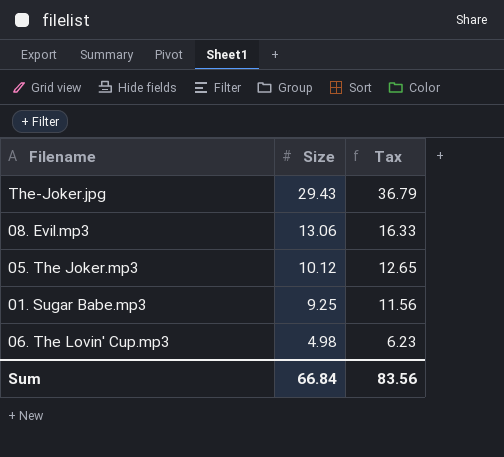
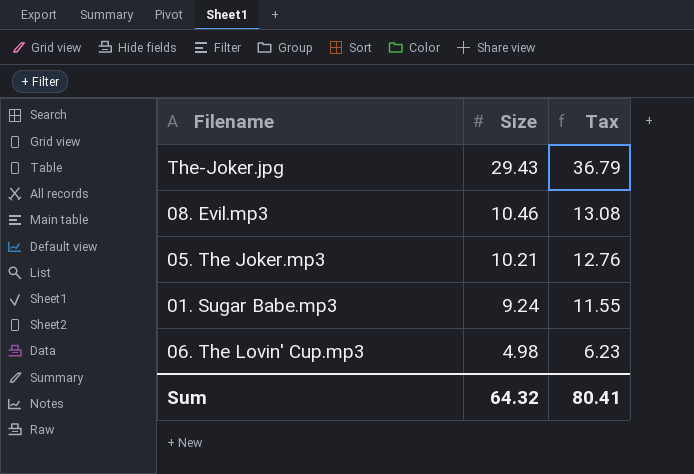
08. Evil.mp3 | Size: 13.06 -> 10.46
08. Evil.mp3 | Tax: 16.33 -> 13.08
05. The Joker.mp3 | Size: 10.12 -> 10.21
05. The Joker.mp3 | Tax: 12.65 -> 12.76
01. Sugar Babe.mp3 | Size: 9.25 -> 9.24
01. Sugar Babe.mp3 | Tax: 11.56 -> 11.55
Sum | Size: 66.84 -> 64.32
Sum | Tax: 83.56 -> 80.41

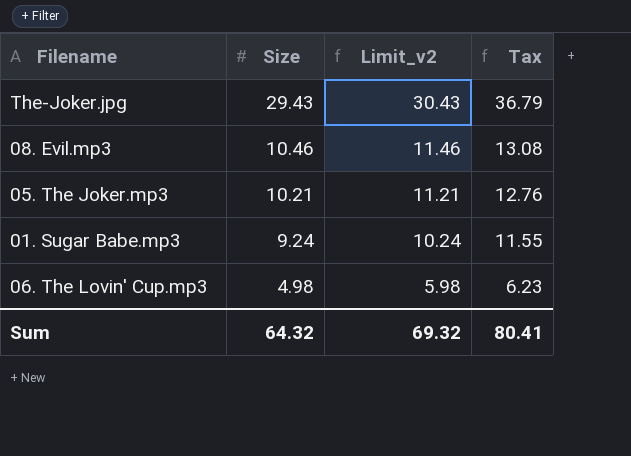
column Limit_v2 | formula: none -> [Size] + 1

